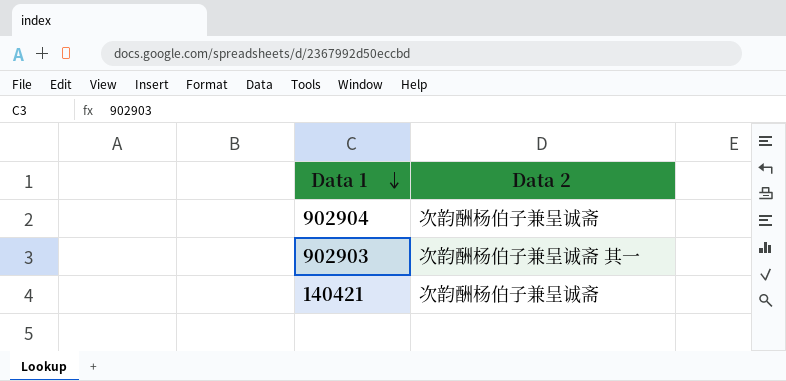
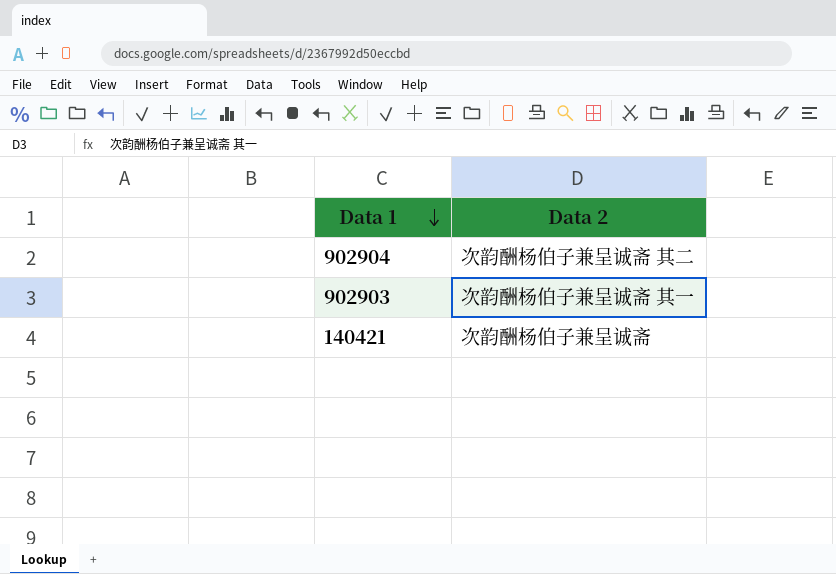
902904 | Data 2: 次韵酬杨伯子兼呈诚斋 -> 次韵酬杨伯子兼呈诚斋 其二

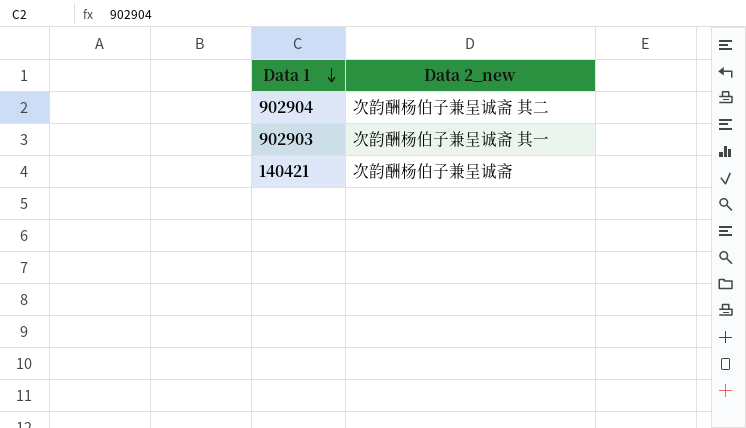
column name: Data 2 -> Data 2_new

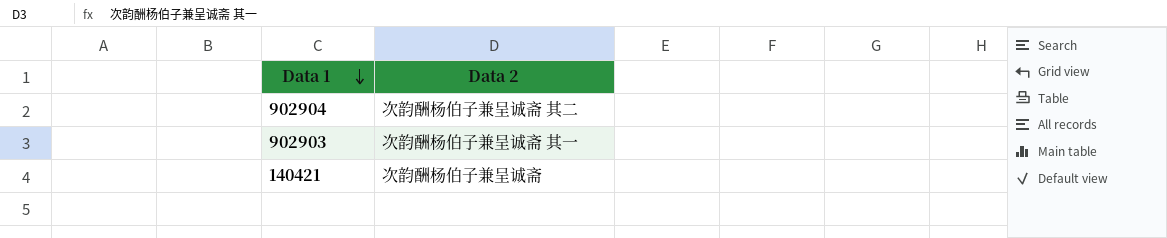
column name: Data 2_new -> Data 2

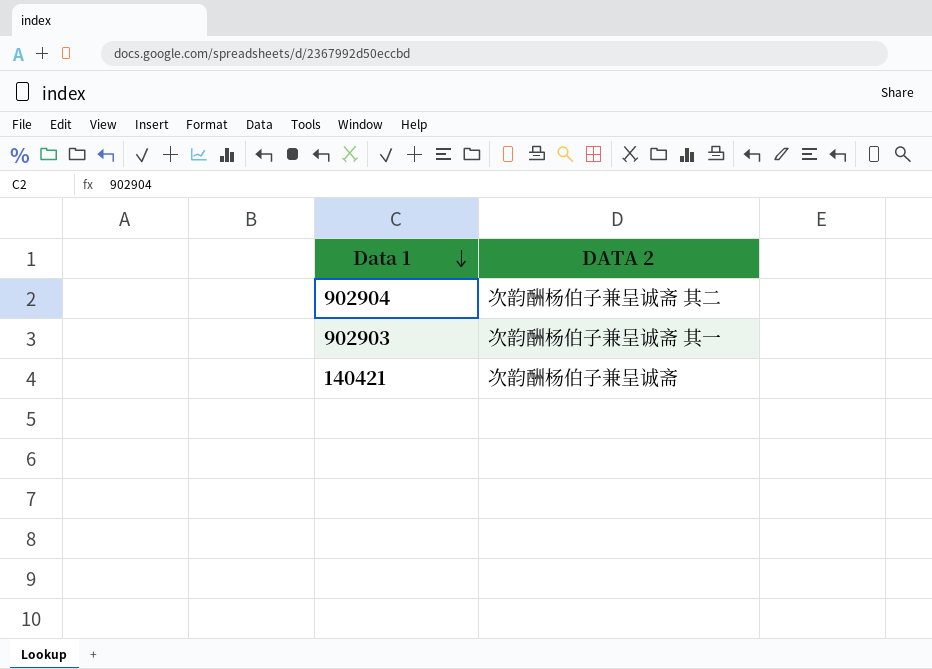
column name: Data 2 -> DATA 2

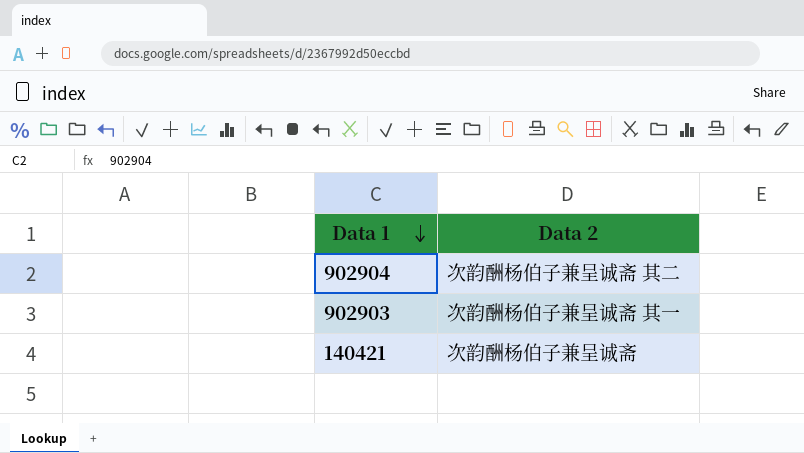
column name: DATA 2 -> Data 2

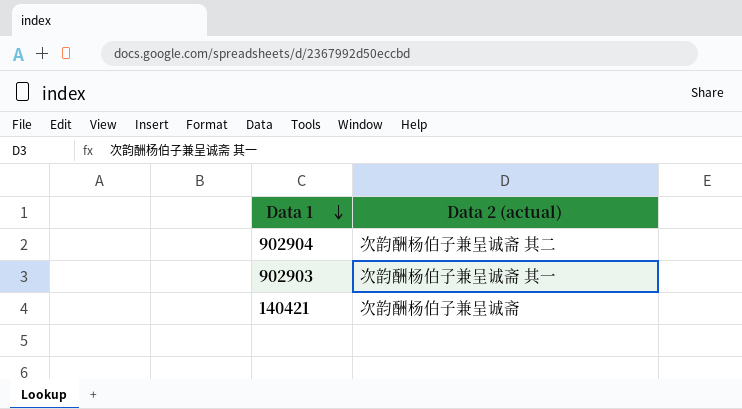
column name: Data 2 -> Data 2 (actual)

